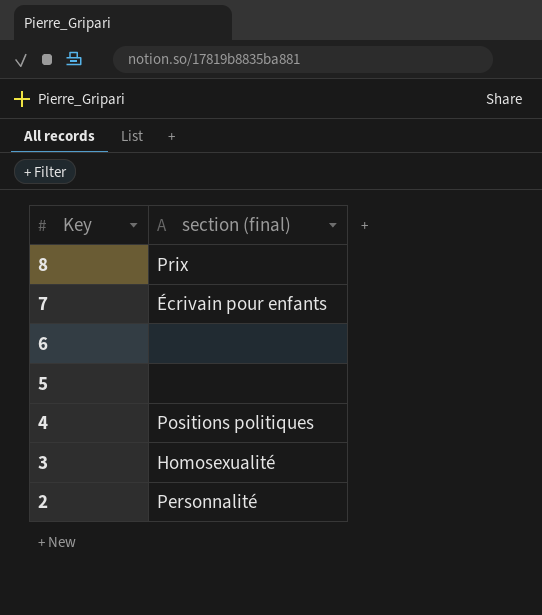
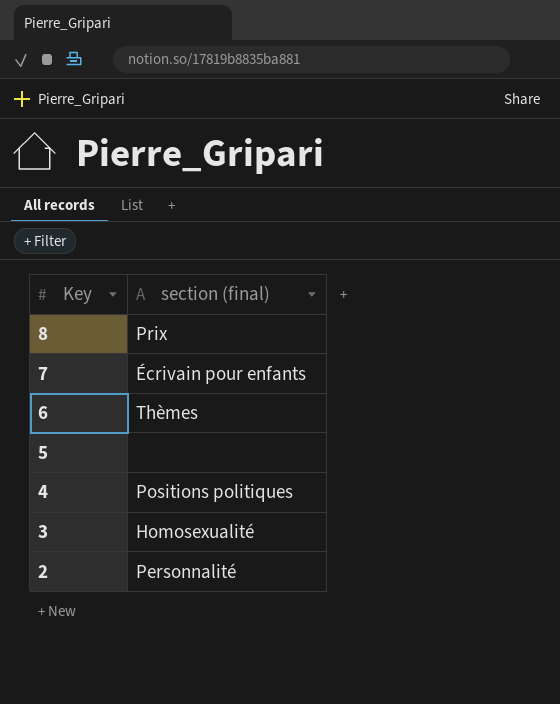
6 | section (final): none -> Thèmes

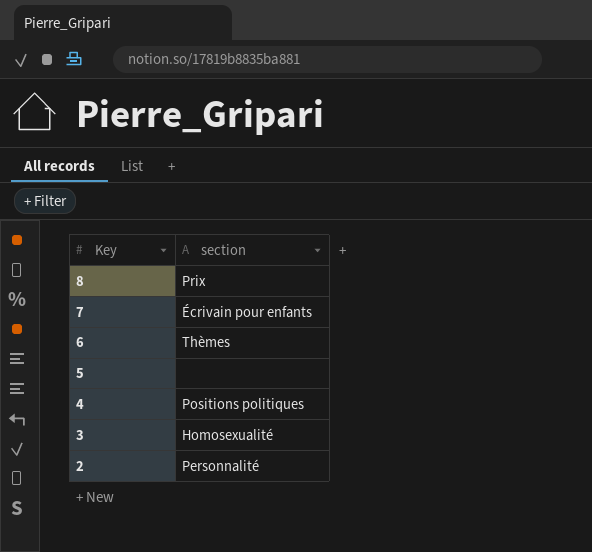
column name: section (final) -> section

